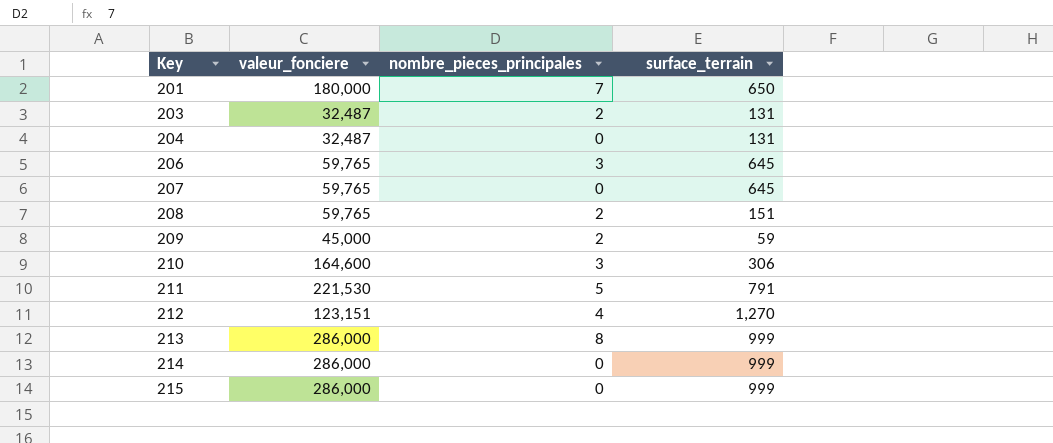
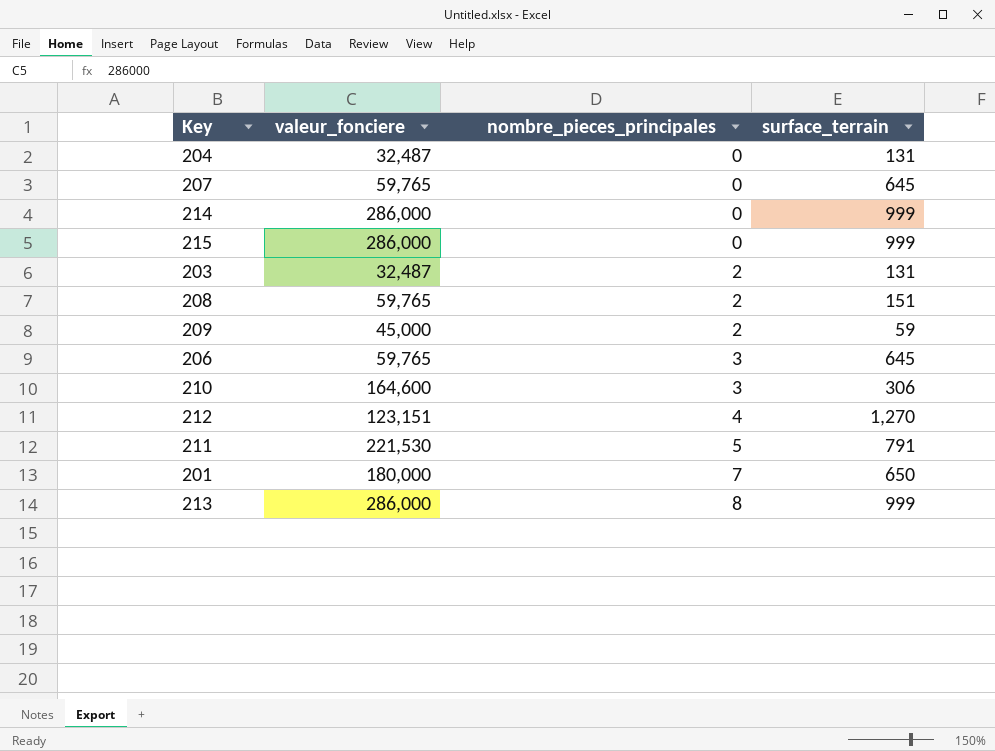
row order: Key ascending -> nombre_pieces_principales ascending

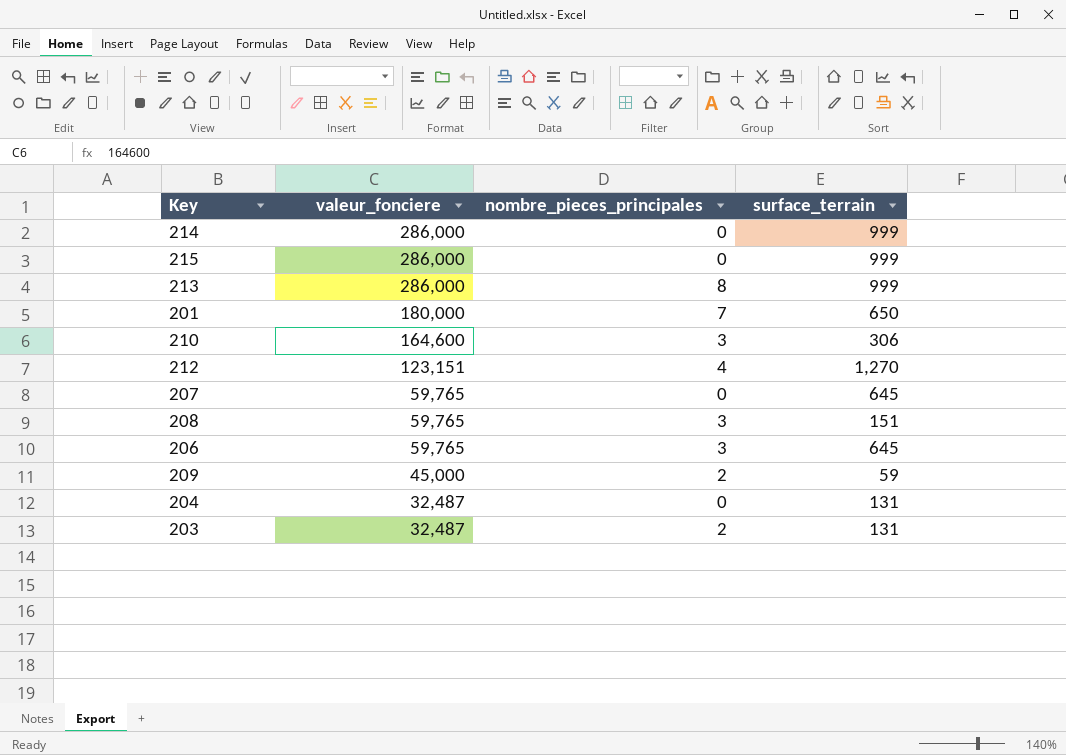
row order: nombre_pieces_principales ascending -> valeur_fonciere descending
row 211: 221,530 | 5 | 791 -> none
208 | nombre_pieces_principales: 2 -> 3

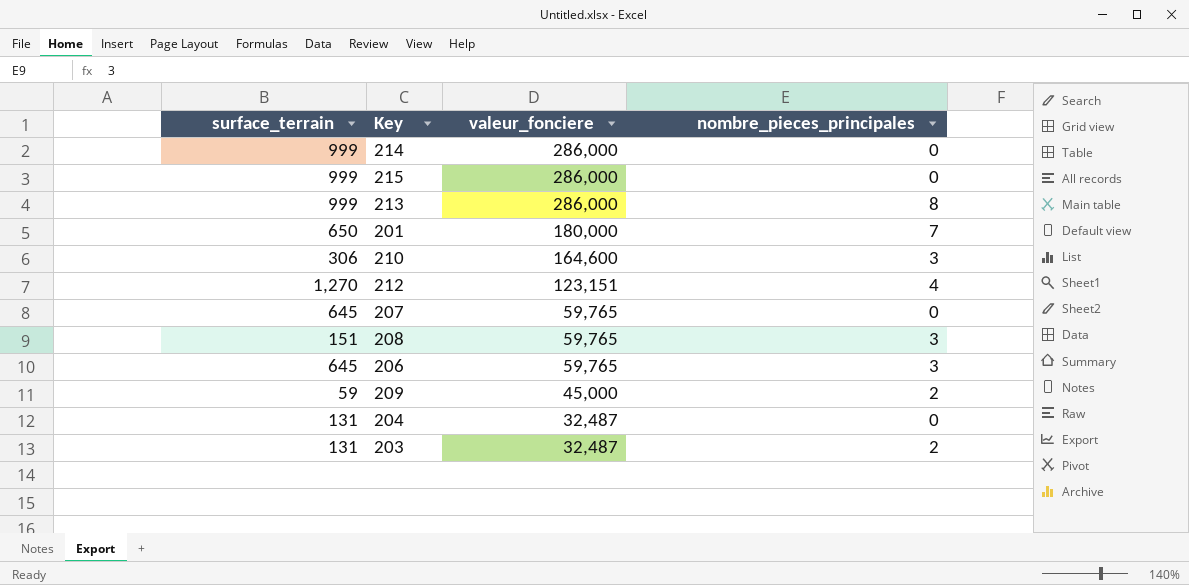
column surface_terrain | position: 4 -> 1

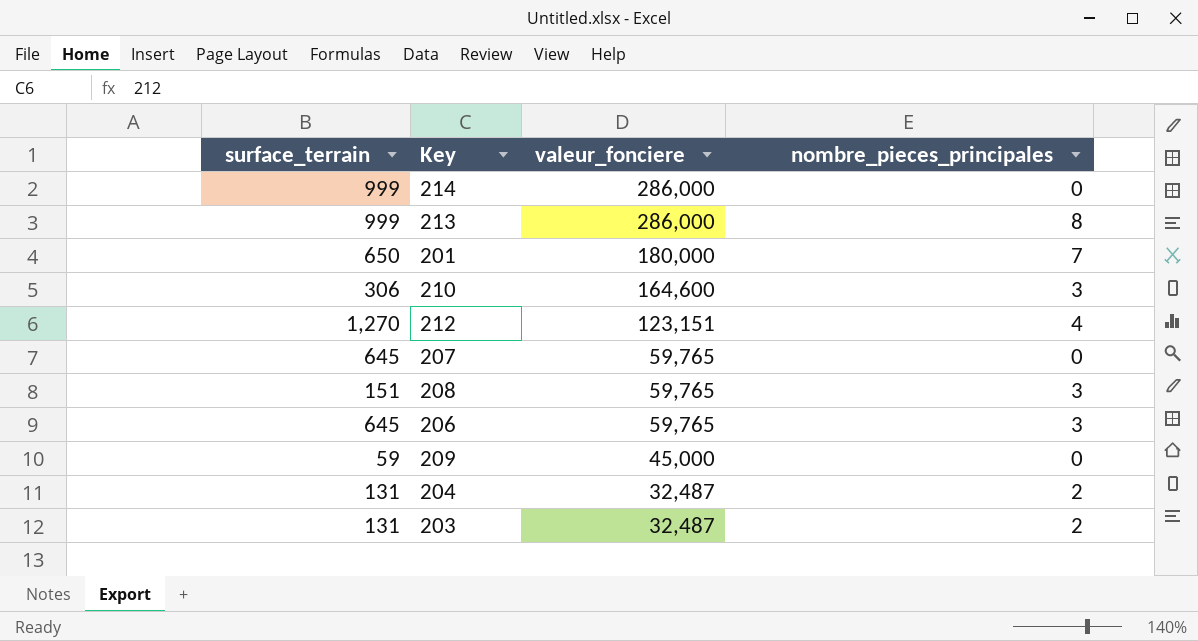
row 215: 999 | 286,000 | 0 -> none
209 | nombre_pieces_principales: 2 -> 0
204 | nombre_pieces_principales: 0 -> 2

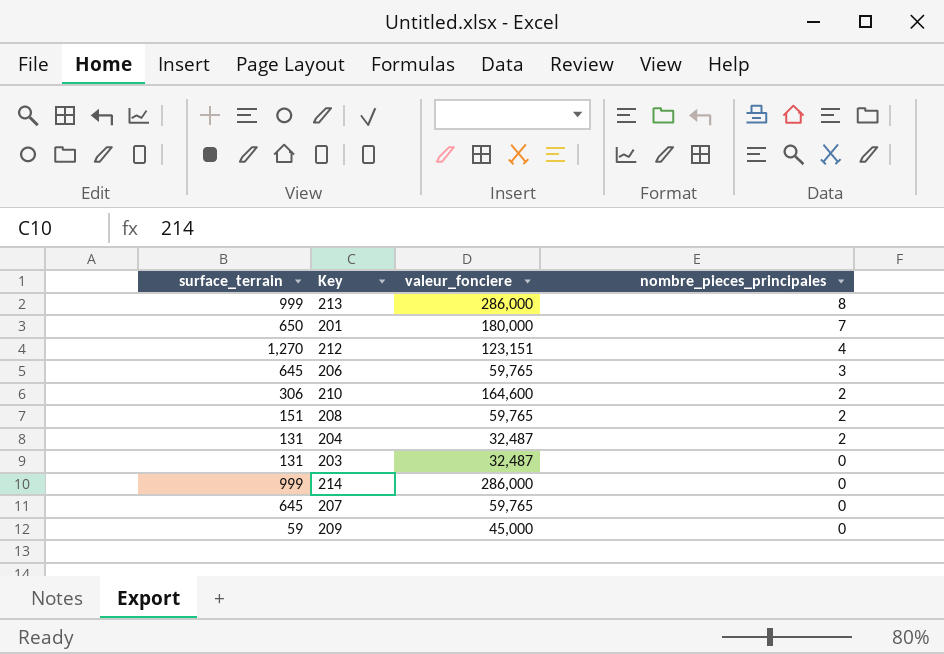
row order: valeur_fonciere descending -> nombre_pieces_principales descending
210 | nombre_pieces_principales: 3 -> 2
208 | nombre_pieces_principales: 3 -> 2
203 | nombre_pieces_principales: 2 -> 0

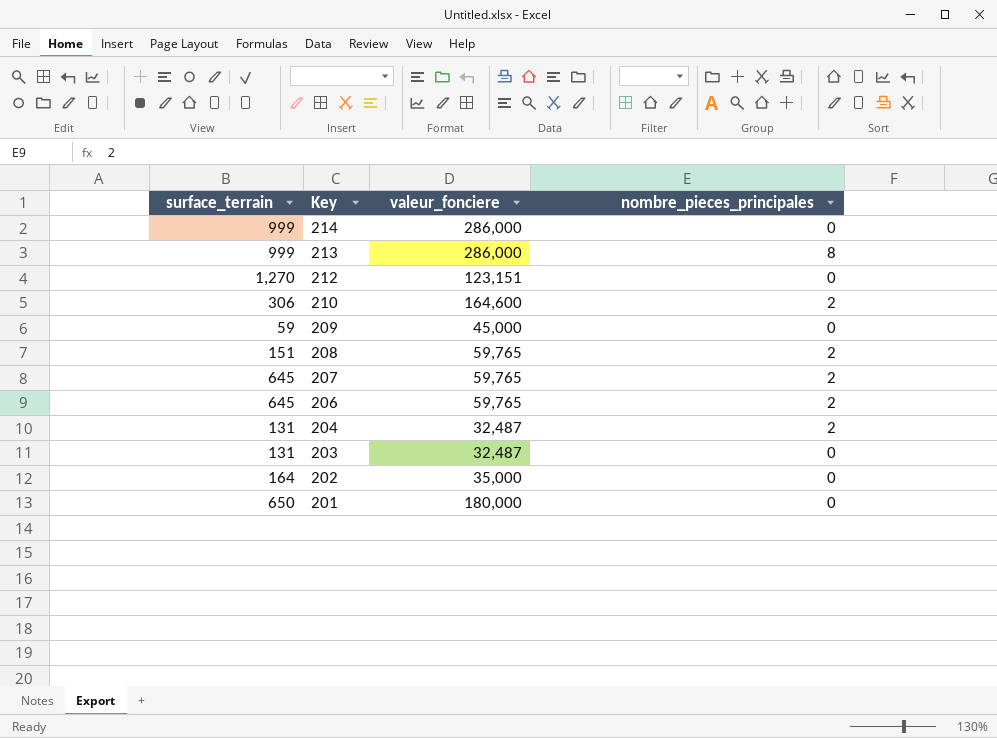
row order: nombre_pieces_principales descending -> Key descending
212 | nombre_pieces_principales: 4 -> 0
207 | nombre_pieces_principales: 0 -> 2
206 | nombre_pieces_principales: 3 -> 2
row 202: none -> 164 | 35,000 | 0
201 | nombre_pieces_principales: 7 -> 0

